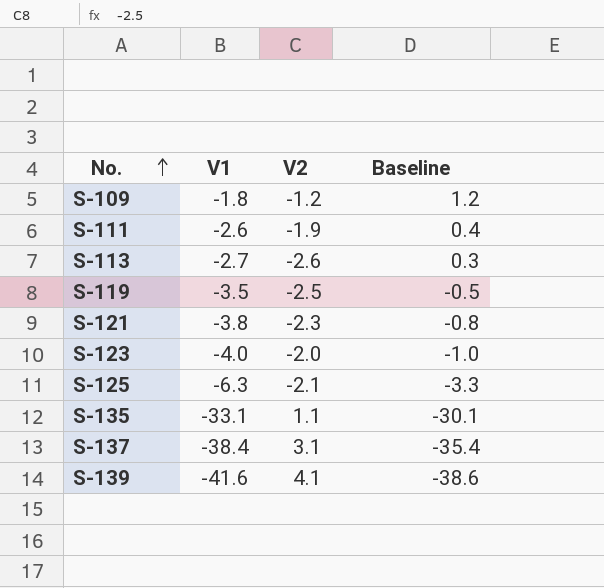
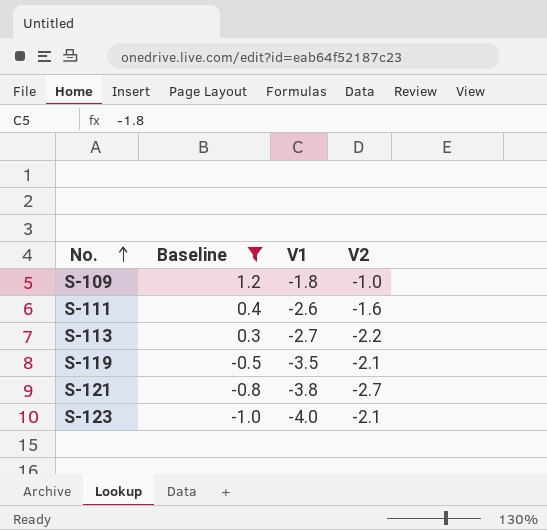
filter: none -> Baseline >= -1.0
column Baseline | position: 4 -> 2
S-109 | V2: -1.2 -> -1.0
S-111 | V2: -1.9 -> -1.6
S-113 | V2: -2.6 -> -2.2
S-119 | V2: -2.5 -> -2.1
S-121 | V2: -2.3 -> -2.7
S-123 | V2: -2.0 -> -2.1

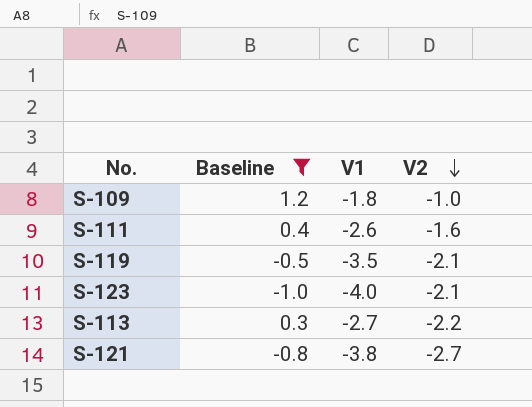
row order: No. ascending -> V2 descending

